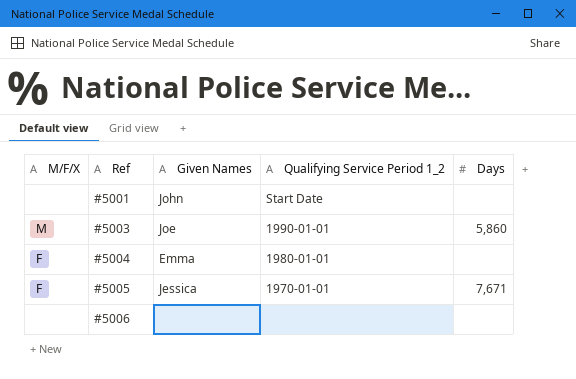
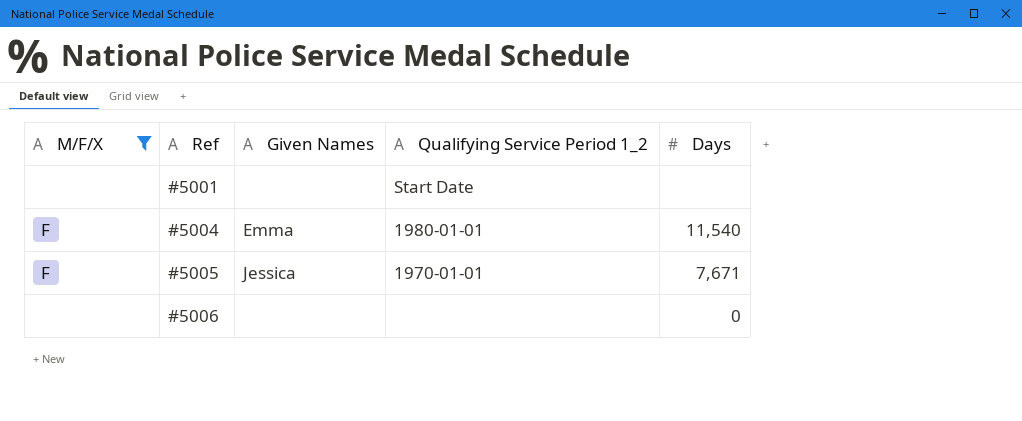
filter: none -> M/F/X != M
#5001 | Given Names: John -> none
#5004 | Days: none -> 11,540
#5006 | Days: none -> 0

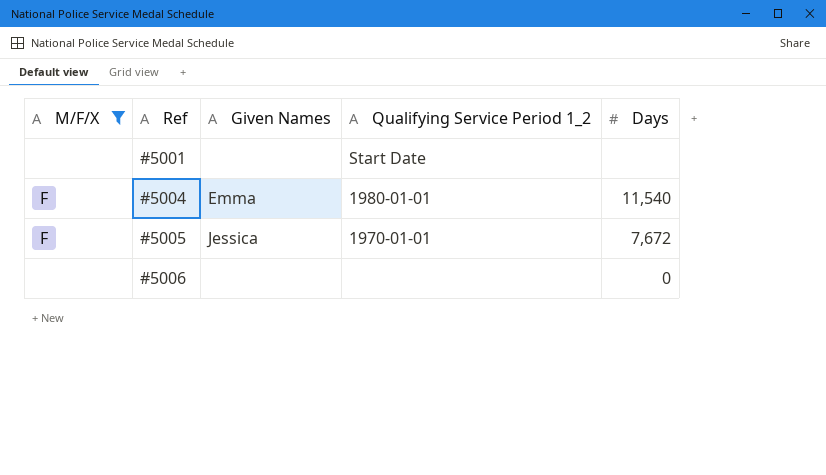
#5005 | Days: 7,671 -> 7,672

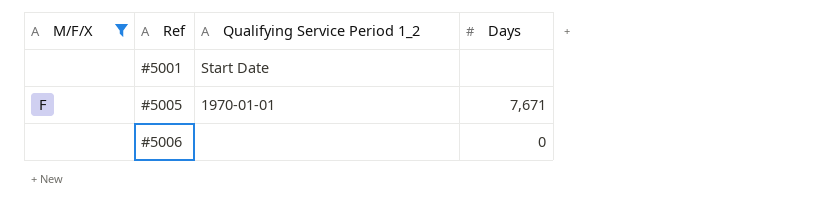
column Given Names | position: 3 -> none
row #5004: F | Emma | 1980-01-01 | 11,540 -> none
#5005 | Days: 7,672 -> 7,671

